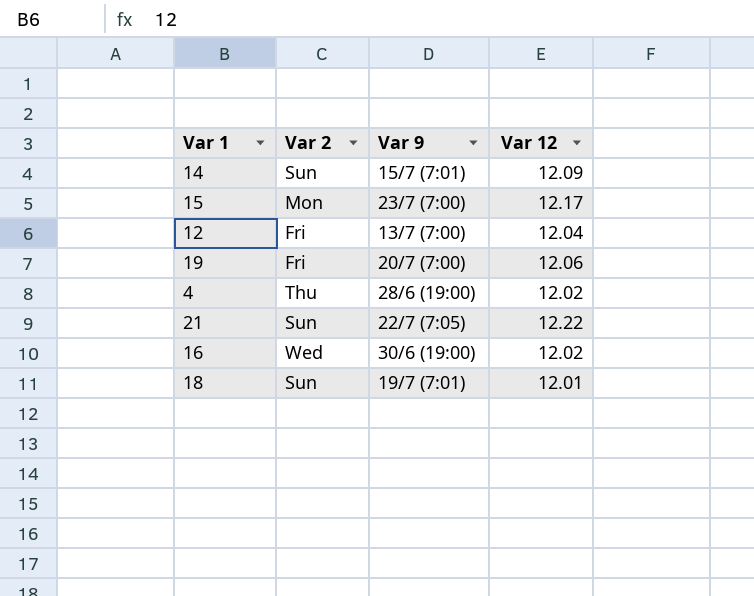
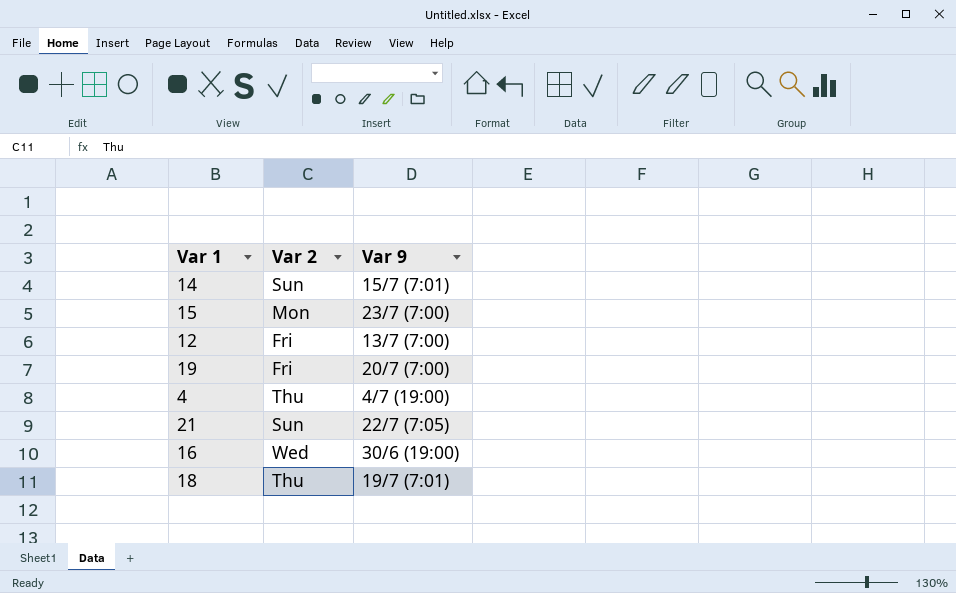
column Var 12 | position: 4 -> none
4 | Var 9: 28/6 (19:00) -> 4/7 (19:00)
18 | Var 2: Sun -> Thu

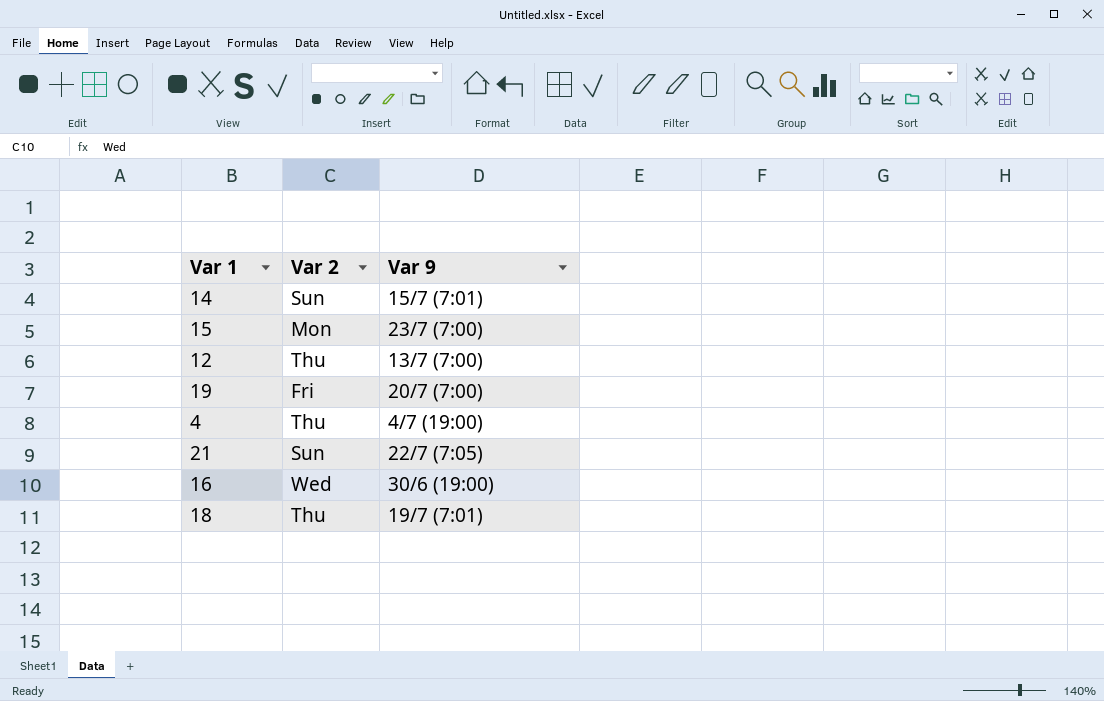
12 | Var 2: Fri -> Thu

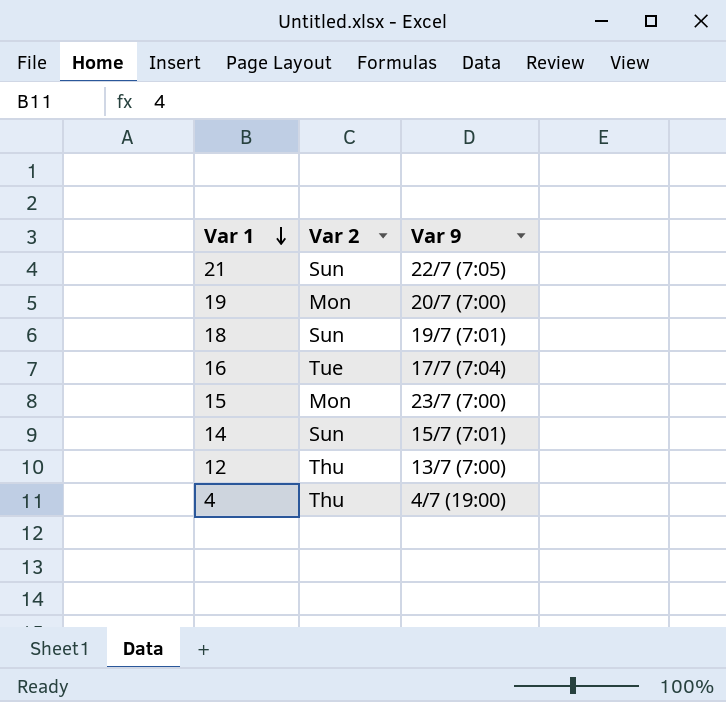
row order: none -> Var 1 descending
19 | Var 2: Fri -> Mon
18 | Var 2: Thu -> Sun
16 | Var 2: Wed -> Tue
16 | Var 9: 30/6 (19:00) -> 17/7 (7:04)

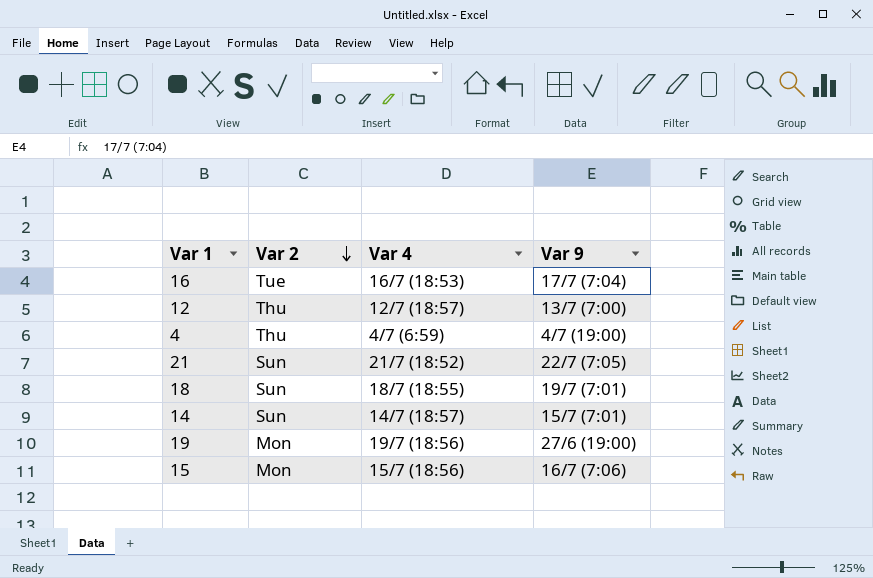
row order: Var 1 descending -> Var 2 descending
column Var 4 | position: none -> 3
19 | Var 9: 20/7 (7:00) -> 27/6 (19:00)
15 | Var 9: 23/7 (7:00) -> 16/7 (7:06)

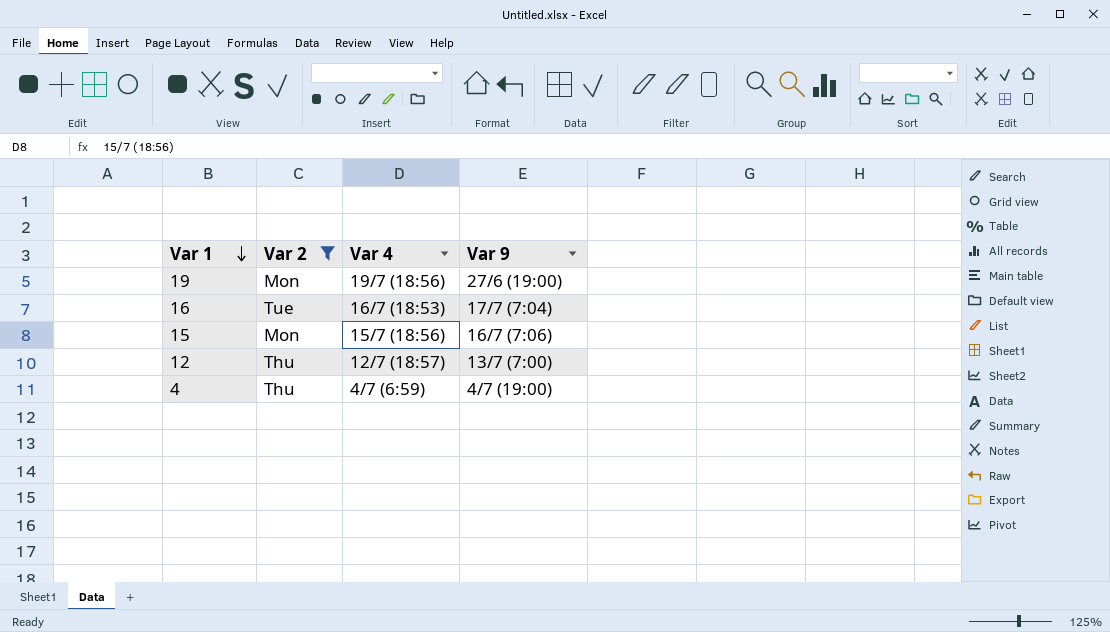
filter: none -> Var 2 != Sun
row order: Var 2 descending -> Var 1 descending

